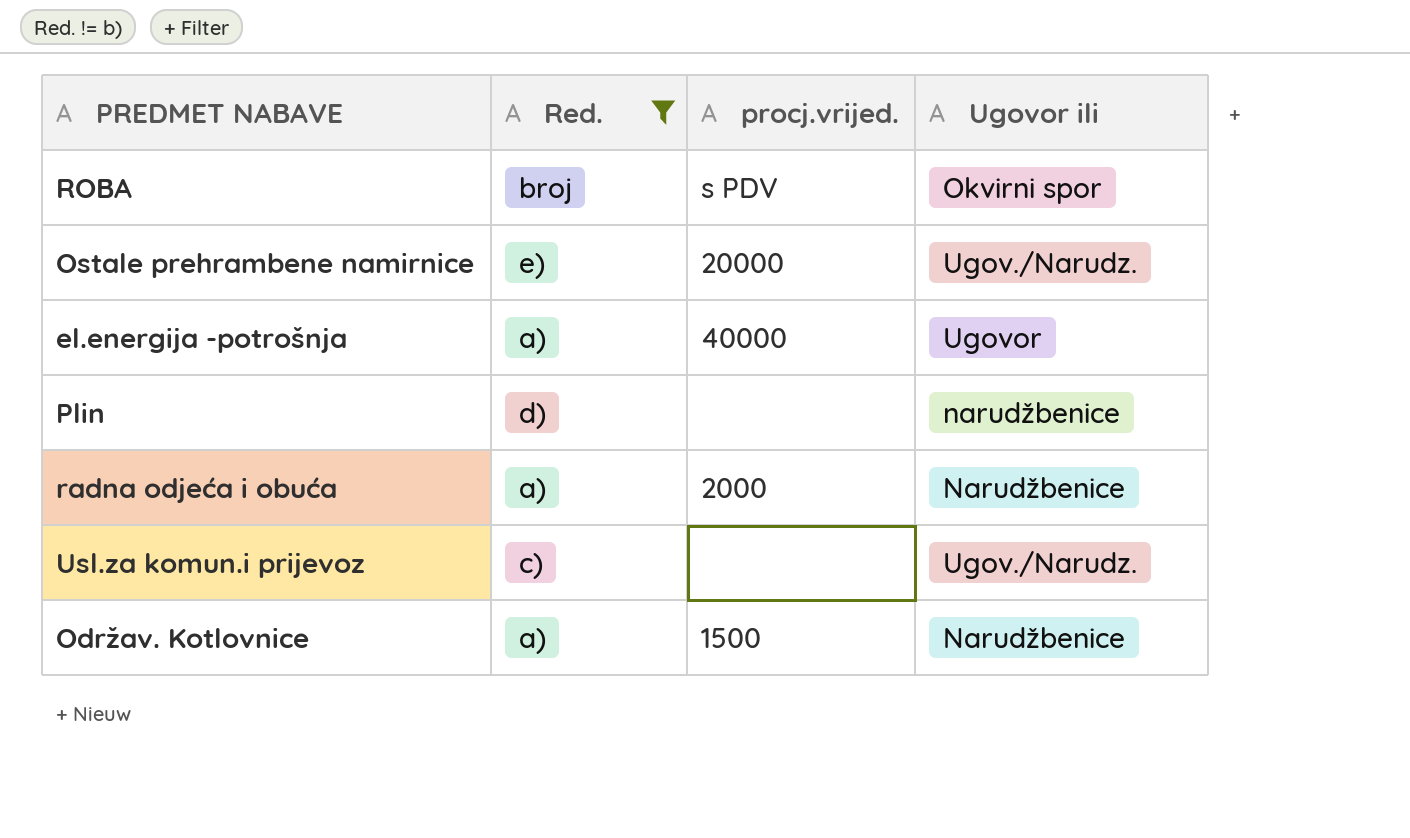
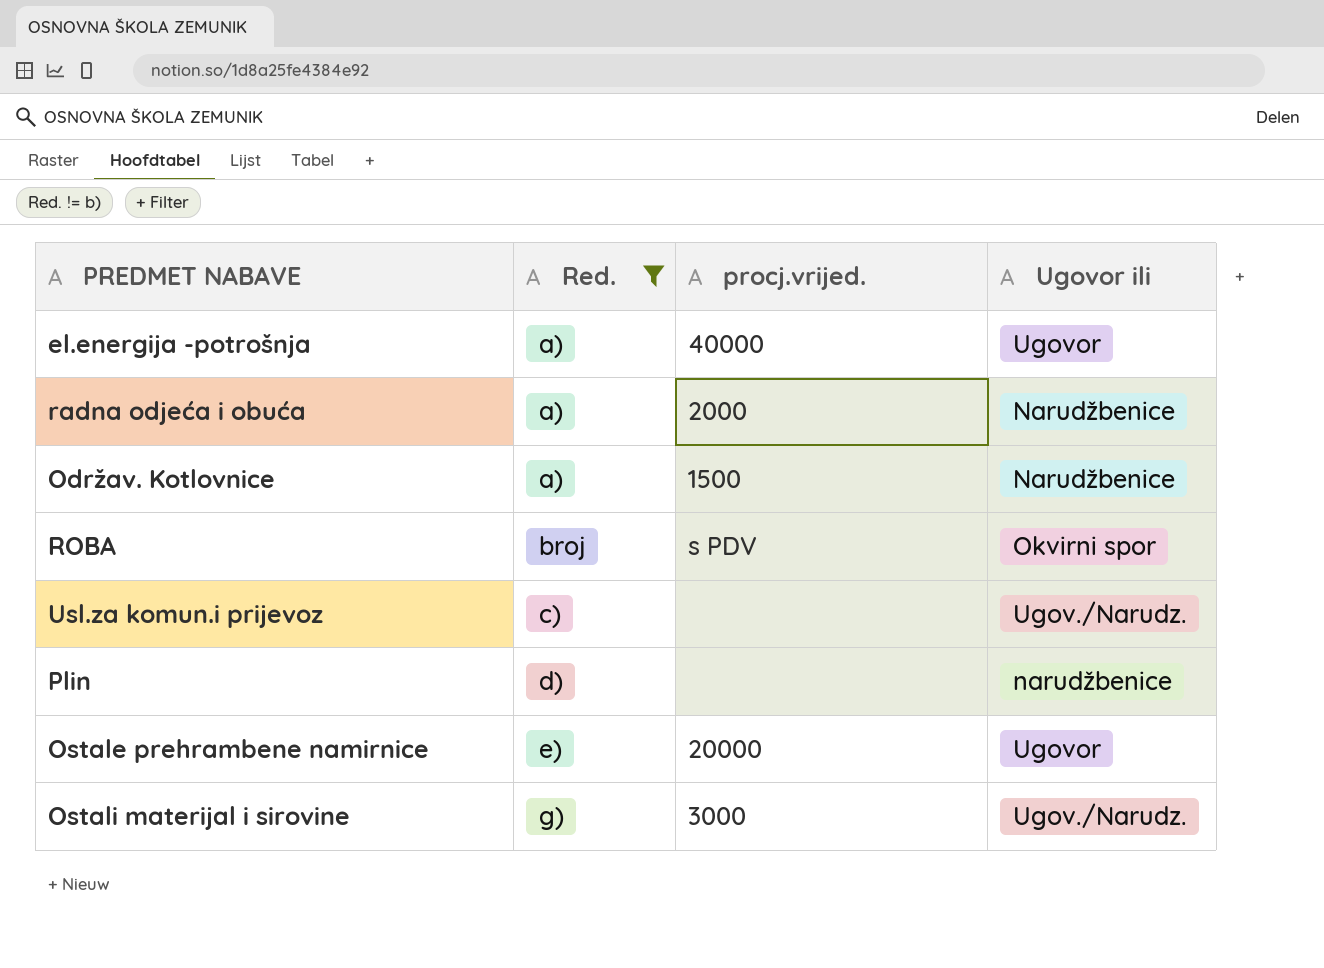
row order: none -> Red. ascending
Ostale prehrambene namirnice | Ugovor ili: Ugov./Narudz. -> Ugovor
row Ostali materijal i sirovine: none -> g) | 3000 | Ugov./Narudz.

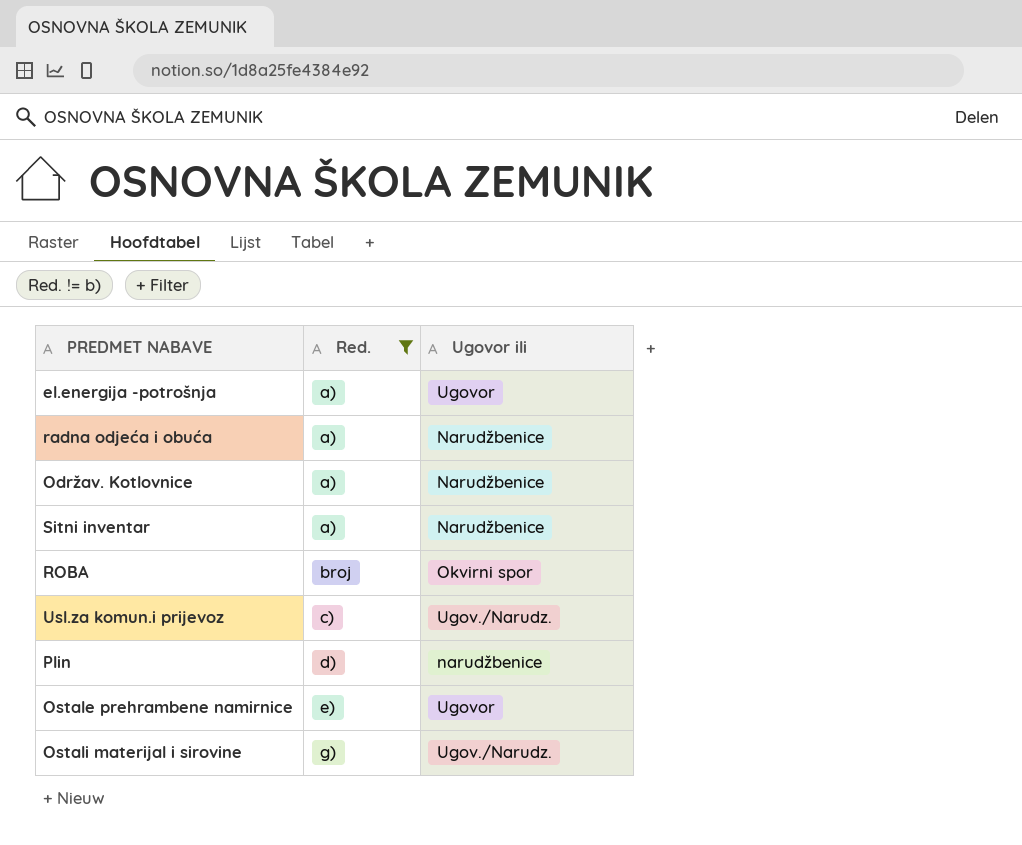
column procj.vrijed. | position: 3 -> none
row Sitni inventar: none -> a) | Narudžbenice

